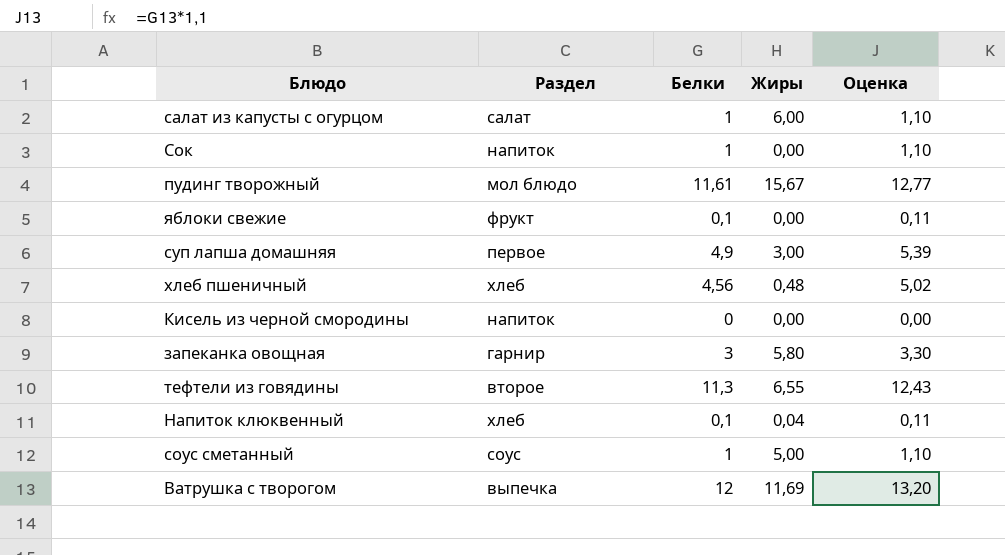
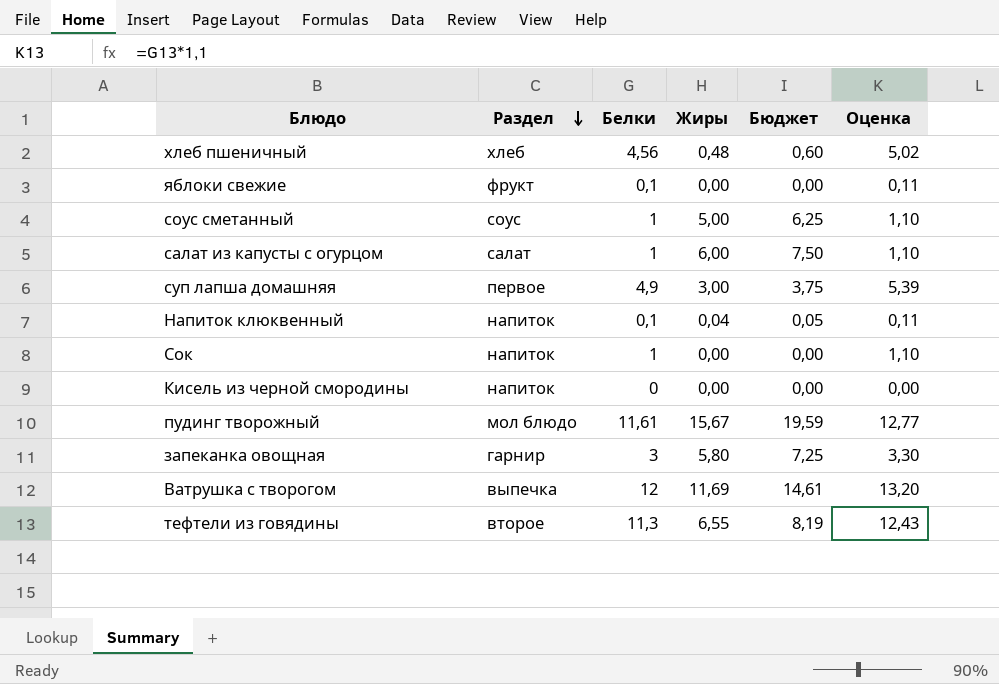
row order: none -> Раздел descending
column Бюджет | formula: none -> [Жиры] * 1,25
Напиток клюквенный | Раздел: хлеб -> напиток

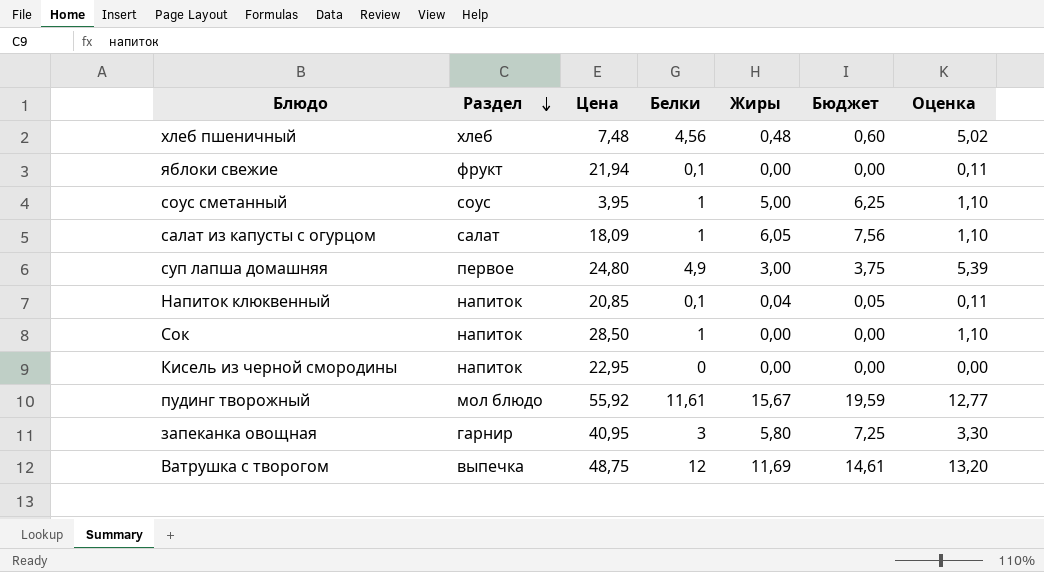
column Цена | position: none -> 3
row тефтели из говядины: второе | 11,3 | 6,55 | 8,19 | 12,43 -> none
салат из капусты с огурцом | Жиры: 6,00 -> 6,05
салат из капусты с огурцом | Бюджет: 7,50 -> 7,56

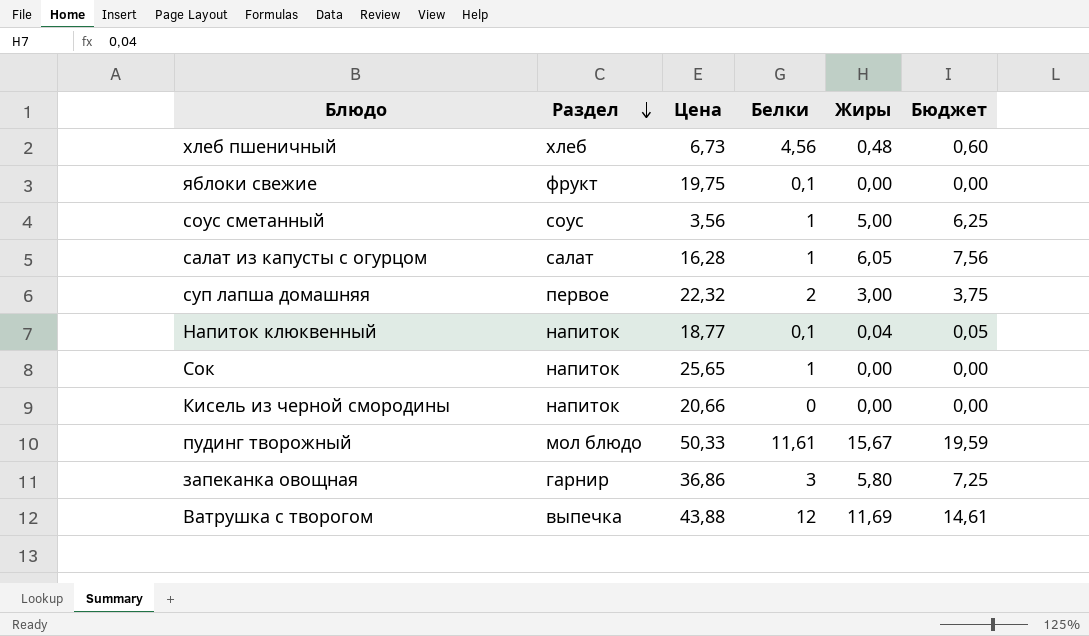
column Оценка | formula: [Белки] * 1,1 -> none
хлеб пшеничный | Цена: 7,48 -> 6,73
яблоки свежие | Цена: 21,94 -> 19,75
соус сметанный | Цена: 3,95 -> 3,56
салат из капусты с огурцом | Цена: 18,09 -> 16,28
суп лапша домашняя | Цена: 24,80 -> 22,32
суп лапша домашняя | Белки: 4,9 -> 2
Напиток клюквенный | Цена: 20,85 -> 18,77
Сок | Цена: 28,50 -> 25,65
Кисель из черной смородины | Цена: 22,95 -> 20,66
пудинг творожный | Цена: 55,92 -> 50,33
запеканка овощная | Цена: 40,95 -> 36,86
Ватрушка с творогом | Цена: 48,75 -> 43,88

